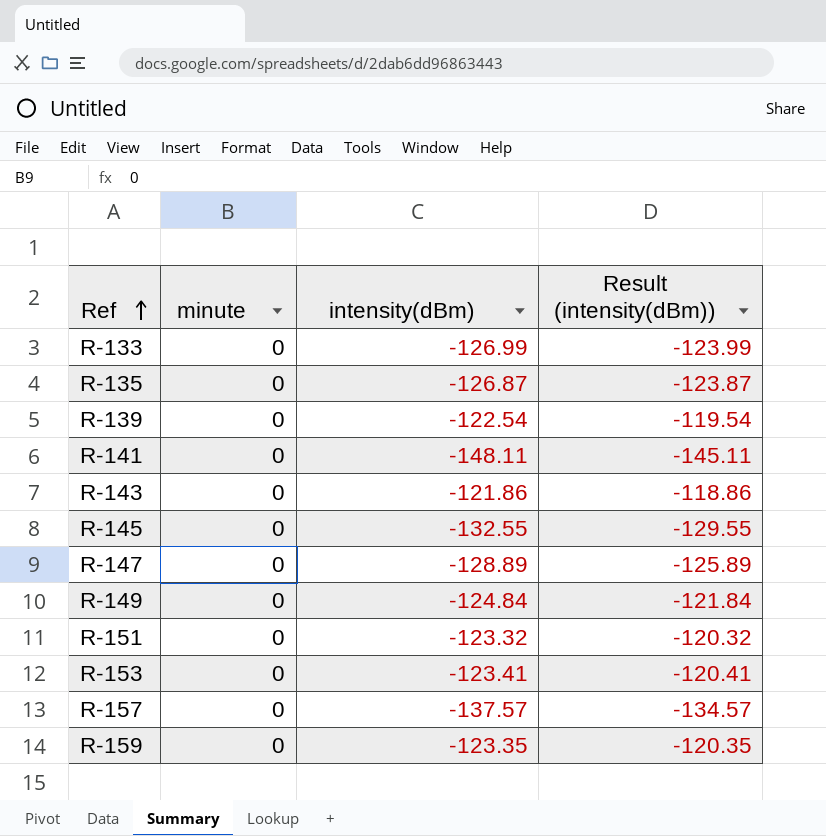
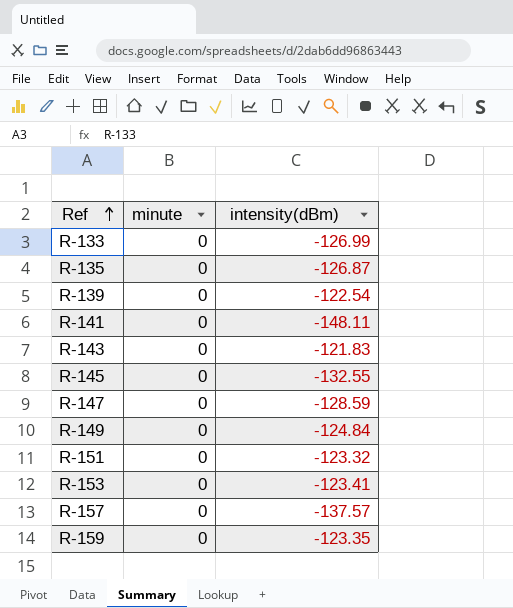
column Result (intensity(dBm)) | formula: [intensity(dBm)] + 3 -> none
R-143 | intensity(dBm): -121.86 -> -121.83
R-147 | intensity(dBm): -128.89 -> -128.59

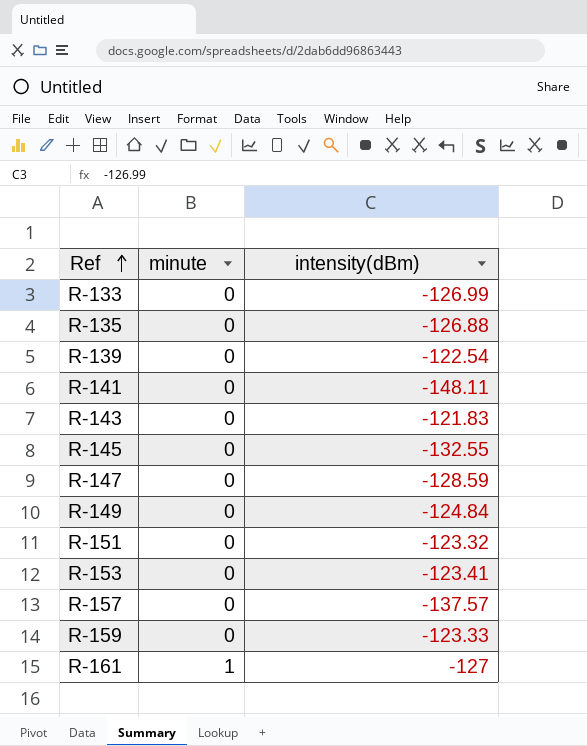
R-135 | intensity(dBm): -126.87 -> -126.88
R-159 | intensity(dBm): -123.35 -> -123.33
row R-161: none -> 1 | -127

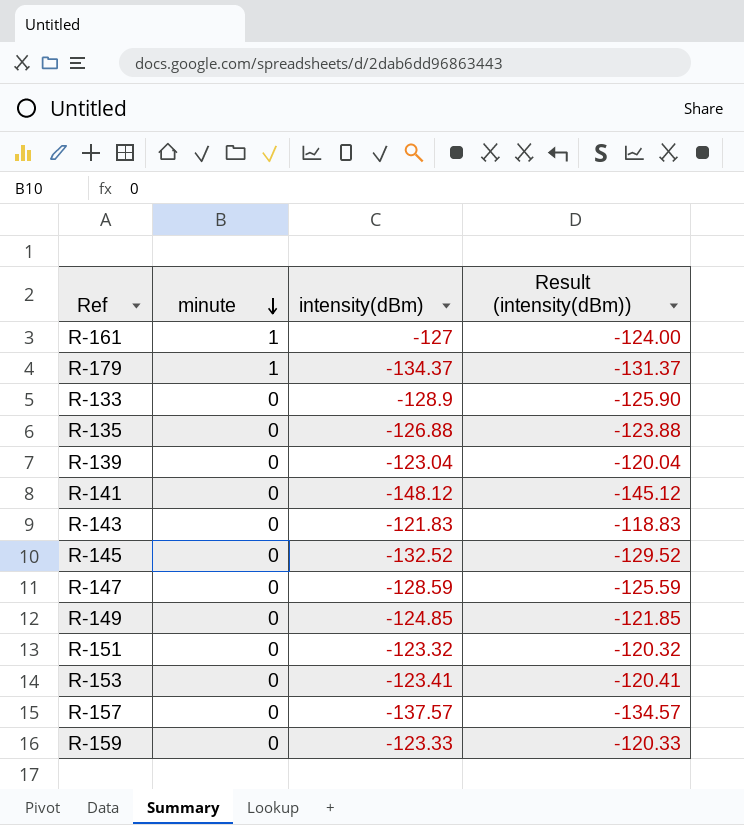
row order: Ref ascending -> minute descending
column Result (intensity(dBm)) | formula: none -> [intensity(dBm)] + 3
row R-179: none -> 1 | -134.37 | -131.37
R-133 | intensity(dBm): -126.99 -> -128.9
R-139 | intensity(dBm): -122.54 -> -123.04
R-141 | intensity(dBm): -148.11 -> -148.12
R-145 | intensity(dBm): -132.55 -> -132.52
R-149 | intensity(dBm): -124.84 -> -124.85

